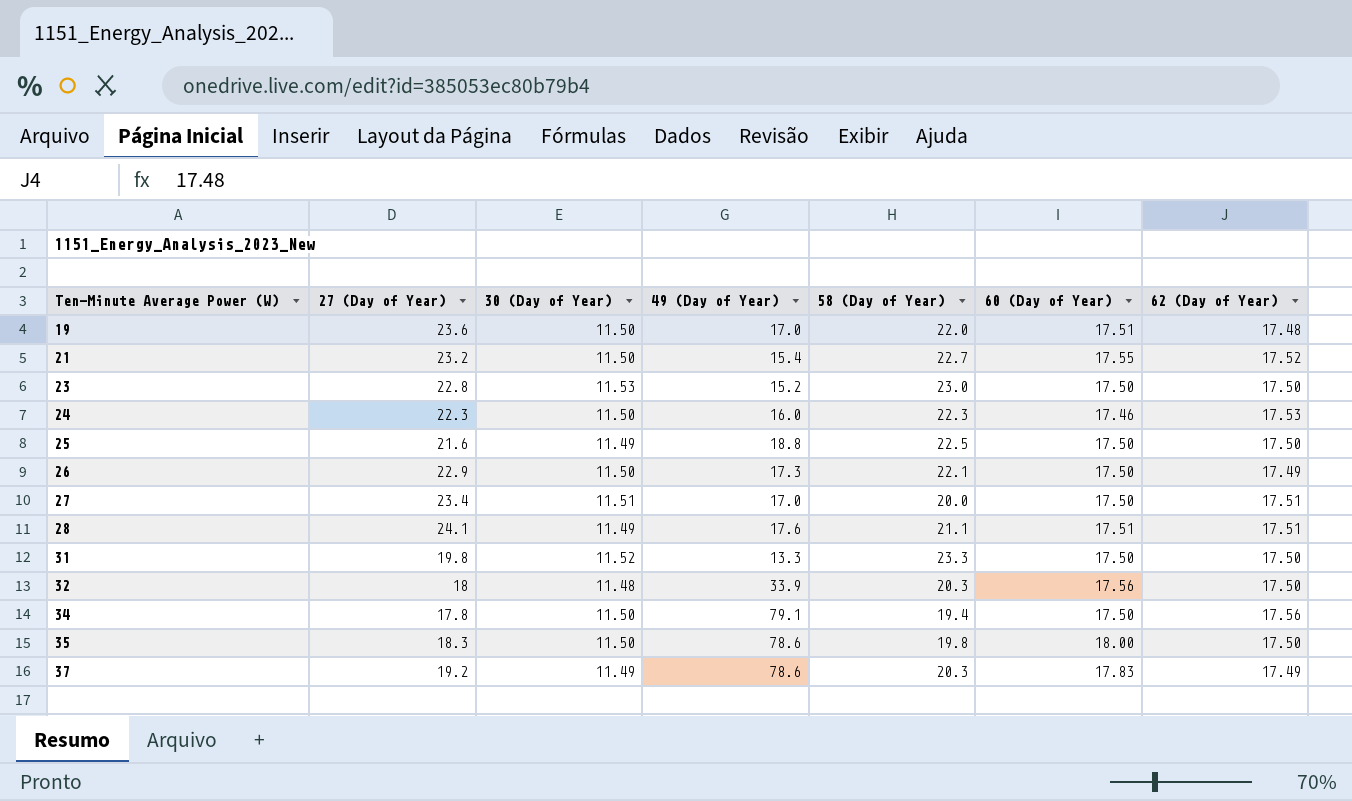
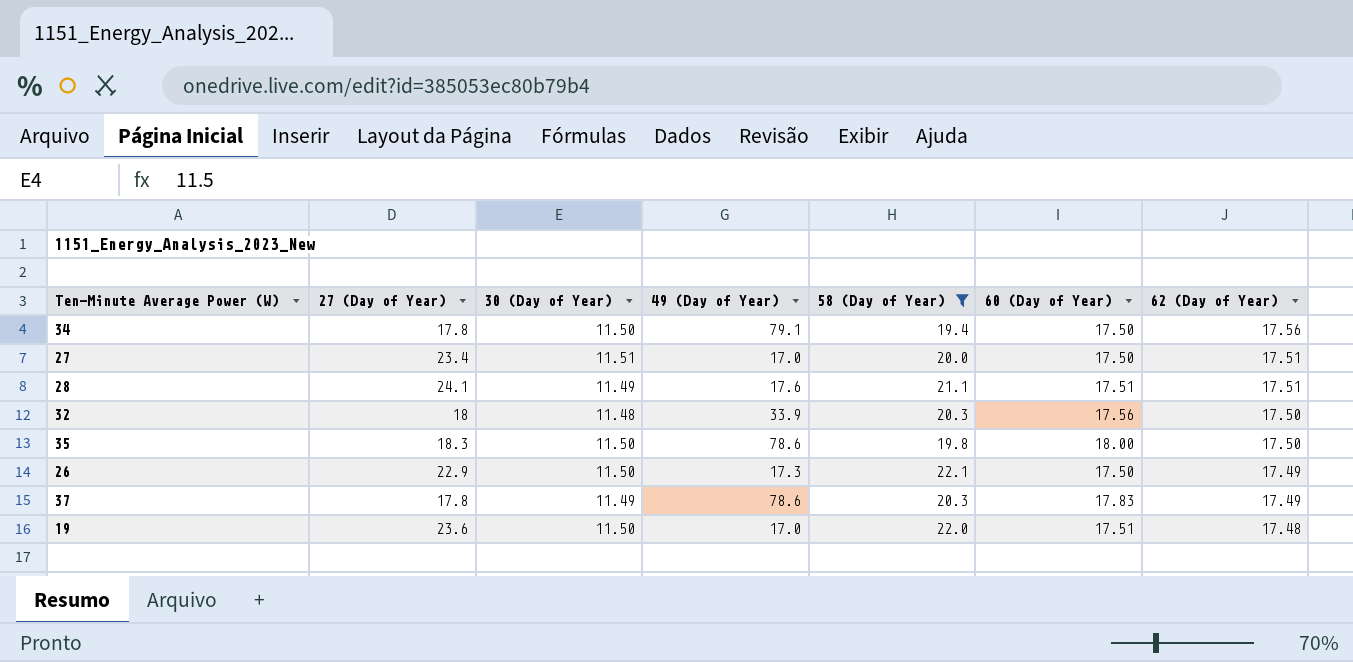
filter: none -> 58 (Day of Year) <= 22.1
row order: Ten-Minute Average Power (W) ascending -> 62 (Day of Year) descending
37 | 27 (Day of Year): 19.2 -> 17.8

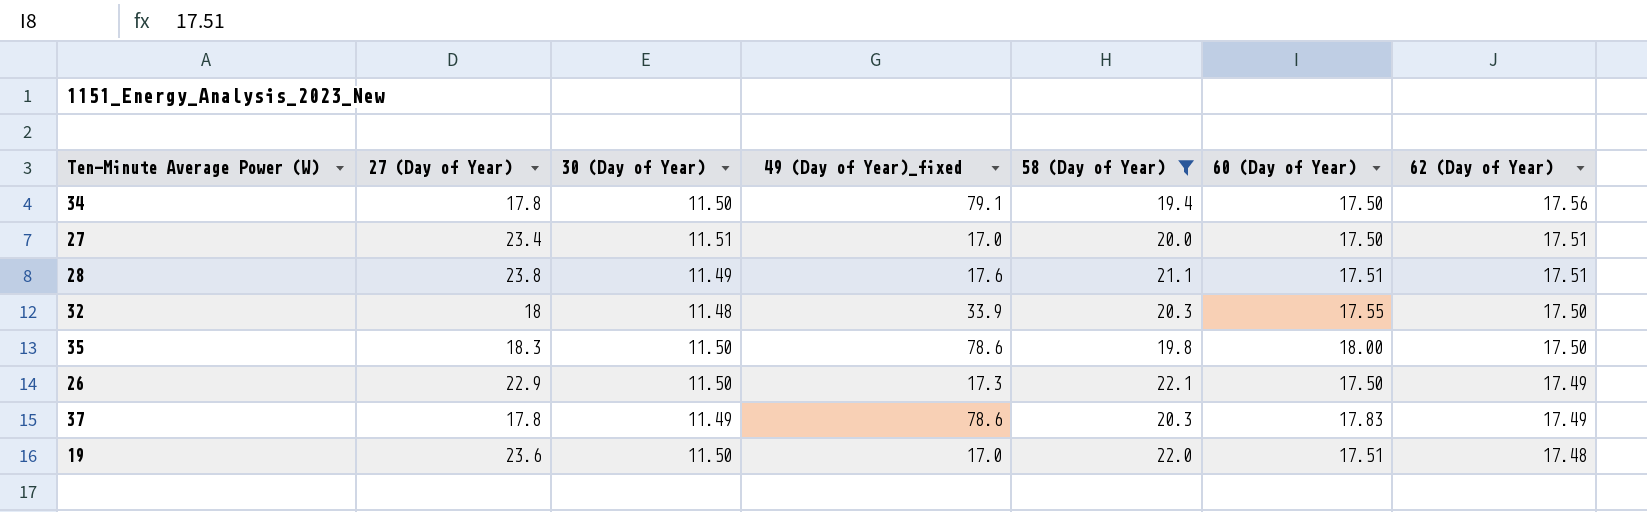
column name: 49 (Day of Year) -> 49 (Day of Year)_fixed
28 | 27 (Day of Year): 24.1 -> 23.8
32 | 60 (Day of Year): 17.56 -> 17.55

